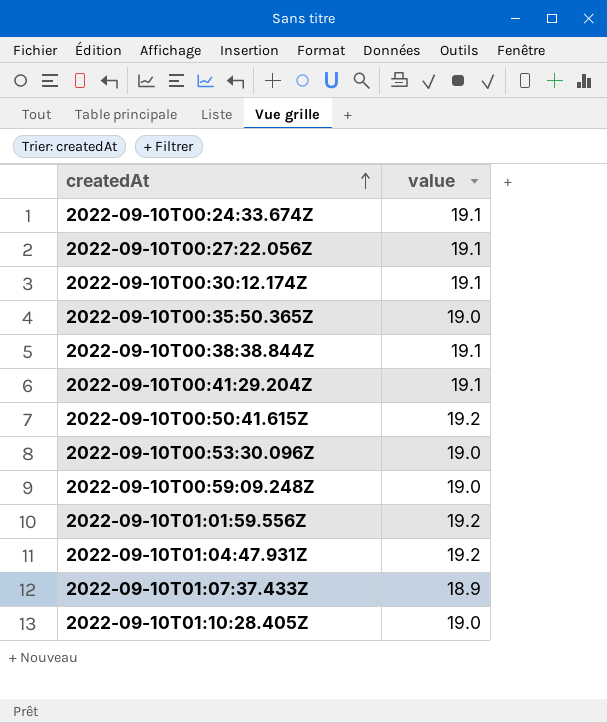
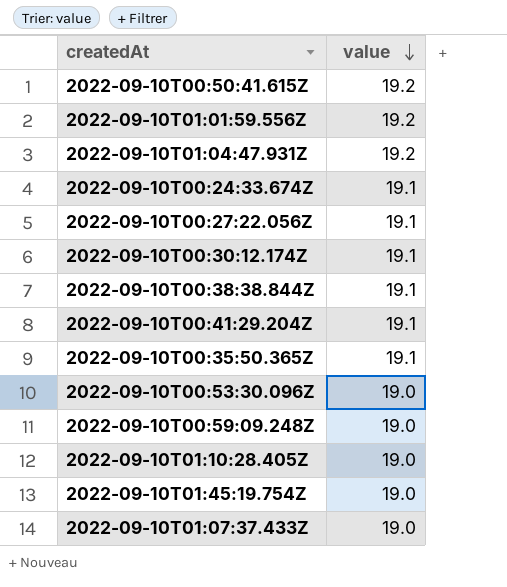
row order: createdAt ascending -> value descending
2022-09-10T00:35:50.365Z | value: 19.0 -> 19.1
row 2022-09-10T01:45:19.754Z: none -> 19.0
2022-09-10T01:07:37.433Z | value: 18.9 -> 19.0

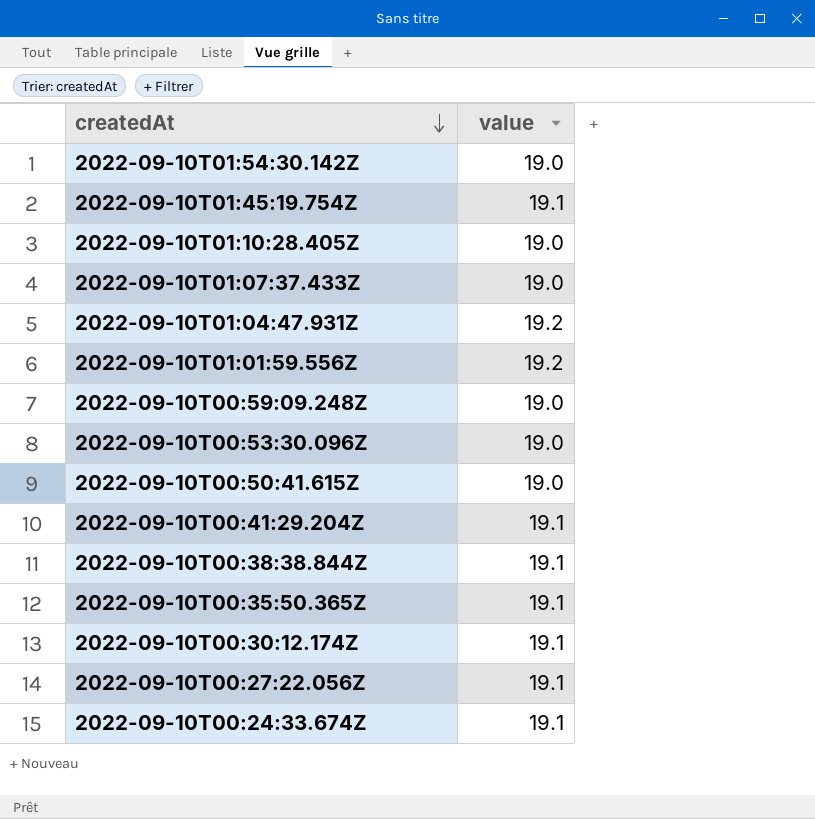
row order: value descending -> createdAt descending
row 2022-09-10T01:54:30.142Z: none -> 19.0
2022-09-10T01:45:19.754Z | value: 19.0 -> 19.1
2022-09-10T00:50:41.615Z | value: 19.2 -> 19.0

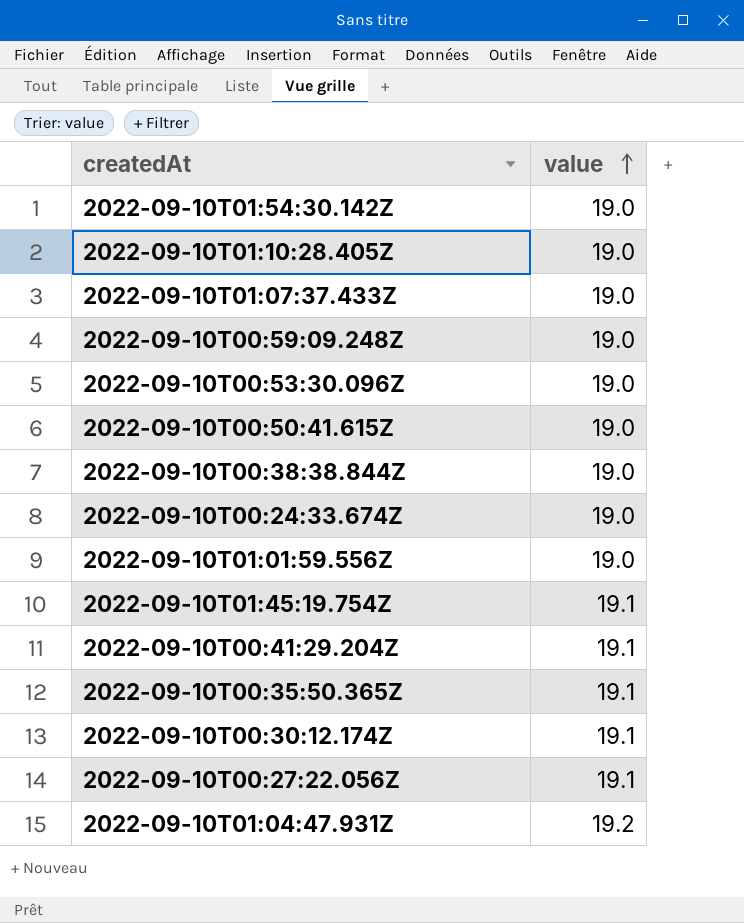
row order: createdAt descending -> value ascending
2022-09-10T00:38:38.844Z | value: 19.1 -> 19.0
2022-09-10T00:24:33.674Z | value: 19.1 -> 19.0
2022-09-10T01:01:59.556Z | value: 19.2 -> 19.0

